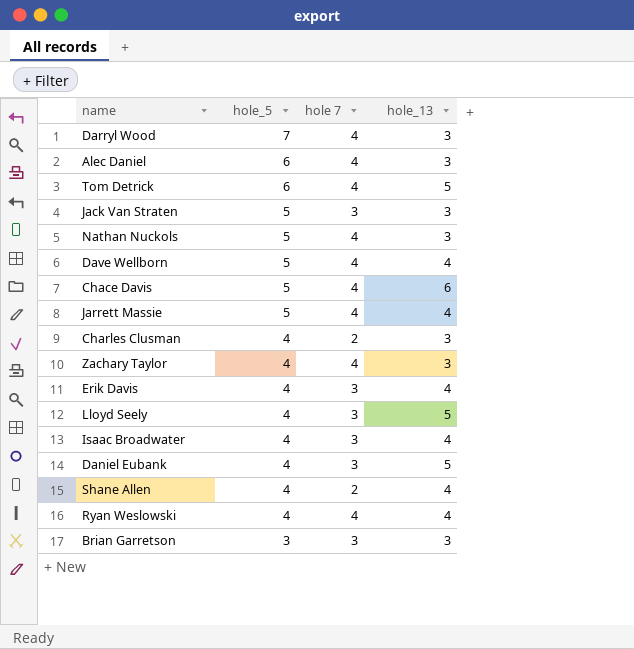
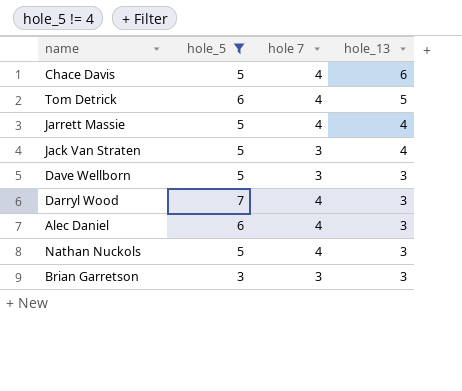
filter: none -> hole_5 != 4
row order: hole_5 descending -> hole_13 descending
Jack Van Straten | hole_13: 3 -> 4
Dave Wellborn | hole 7: 4 -> 3
Dave Wellborn | hole_13: 4 -> 3

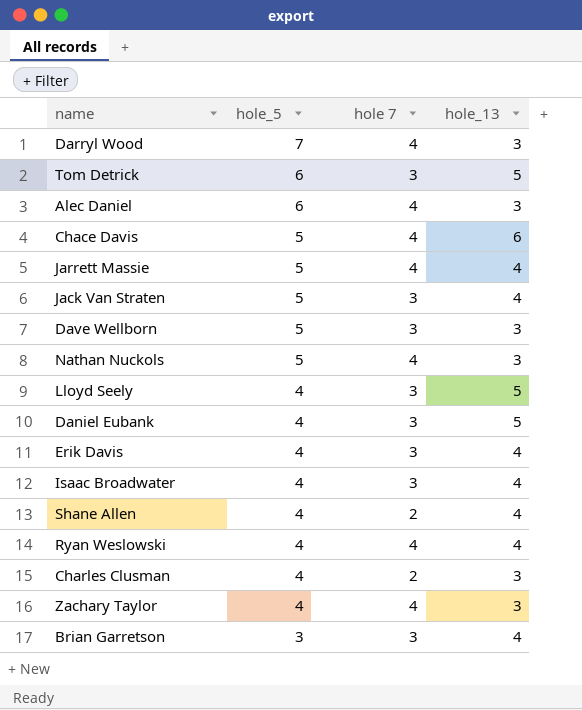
filter: hole_5 != 4 -> none
row order: hole_13 descending -> hole_5 descending
Tom Detrick | hole 7: 4 -> 3
Brian Garretson | hole_13: 3 -> 4

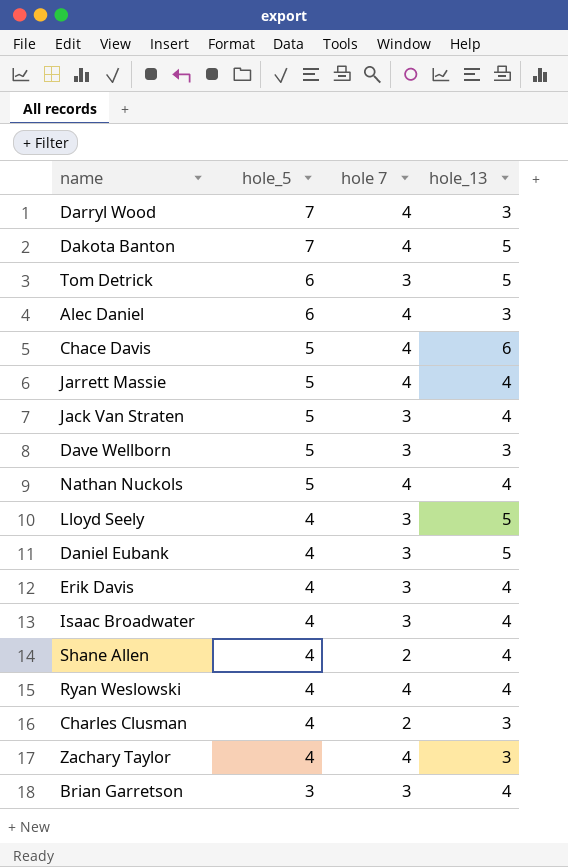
row Dakota Banton: none -> 7 | 4 | 5
Nathan Nuckols | hole_13: 3 -> 4

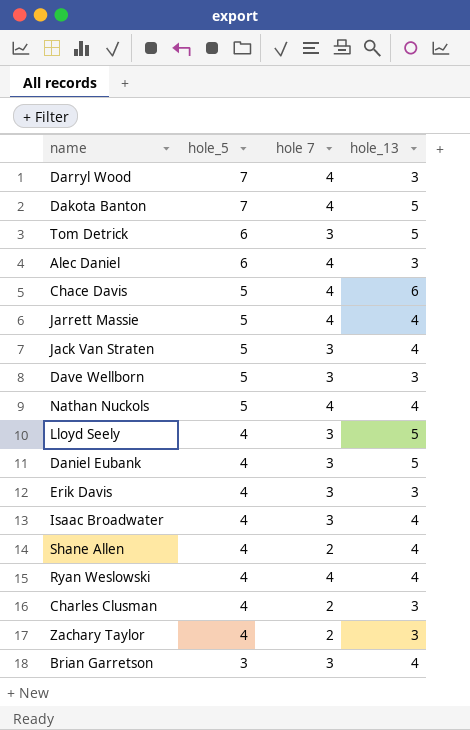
Erik Davis | hole_13: 4 -> 3
Zachary Taylor | hole 7: 4 -> 2

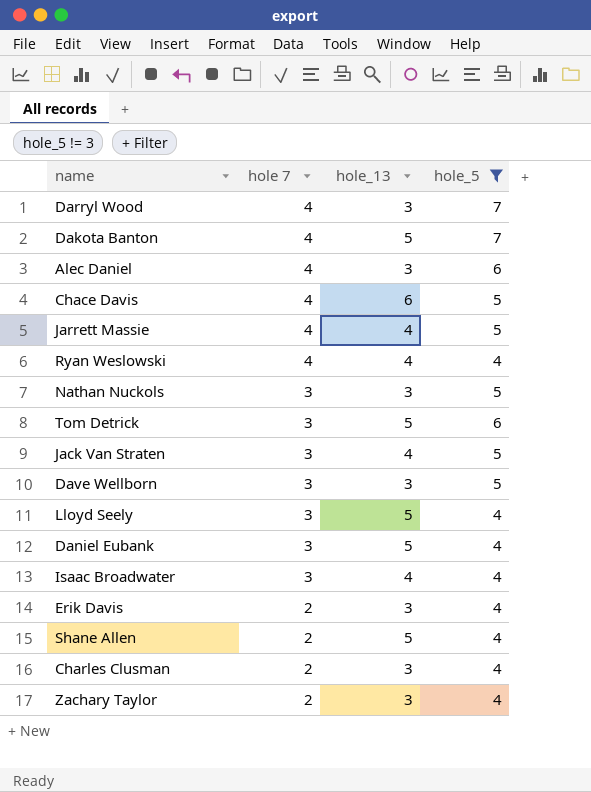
filter: none -> hole_5 != 3
row order: hole_5 descending -> hole 7 descending
column hole_5 | position: 2 -> 4
Nathan Nuckols | hole 7: 4 -> 3
Nathan Nuckols | hole_13: 4 -> 3
Erik Davis | hole 7: 3 -> 2
Shane Allen | hole_13: 4 -> 5

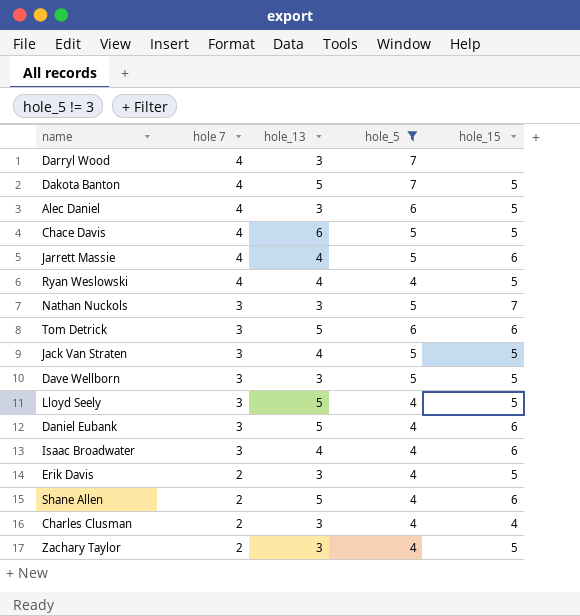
column hole_15 | position: none -> 5

